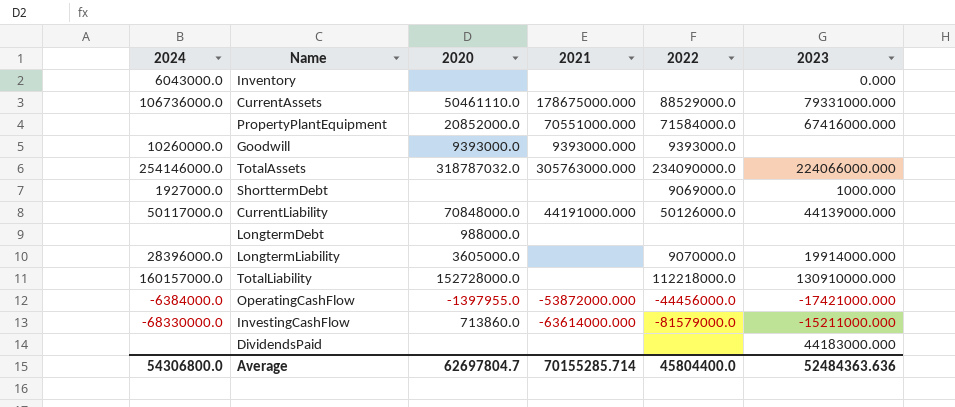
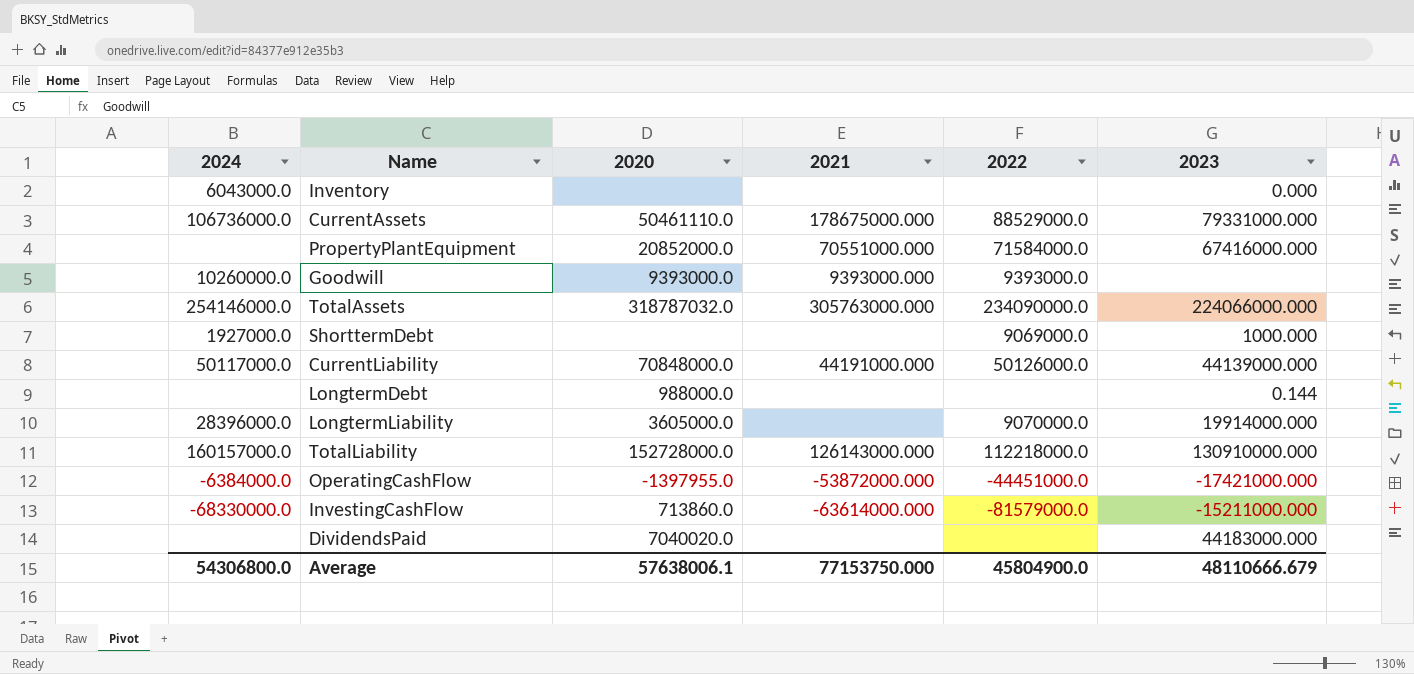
LongtermDebt | 2023: none -> 0.144
TotalLiability | 2021: none -> 126143000.000
OperatingCashFlow | 2022: -44456000.0 -> -44451000.0
DividendsPaid | 2020: none -> 7040020.0
Average | 2020: 62697804.7 -> 57638006.1
Average | 2021: 70155285.714 -> 77153750.000
Average | 2022: 45804400.0 -> 45804900.0
Average | 2023: 52484363.636 -> 48110666.679

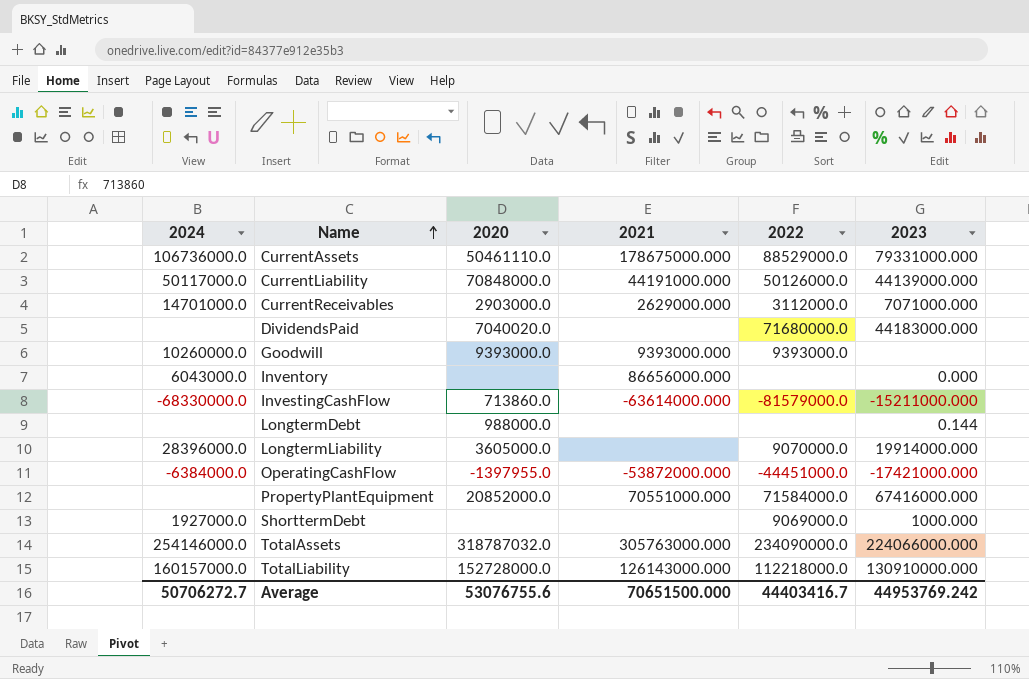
row order: none -> Name ascending
row CurrentReceivables: none -> 14701000.0 | 2903000.0 | 2629000.000 | 3112000.0 | 7071000.000
DividendsPaid | 2022: none -> 71680000.0
Inventory | 2021: none -> 86656000.000
Average | 2024: 54306800.0 -> 50706272.7
Average | 2020: 57638006.1 -> 53076755.6
Average | 2021: 77153750.000 -> 70651500.000
Average | 2022: 45804900.0 -> 44403416.7
Average | 2023: 48110666.679 -> 44953769.242

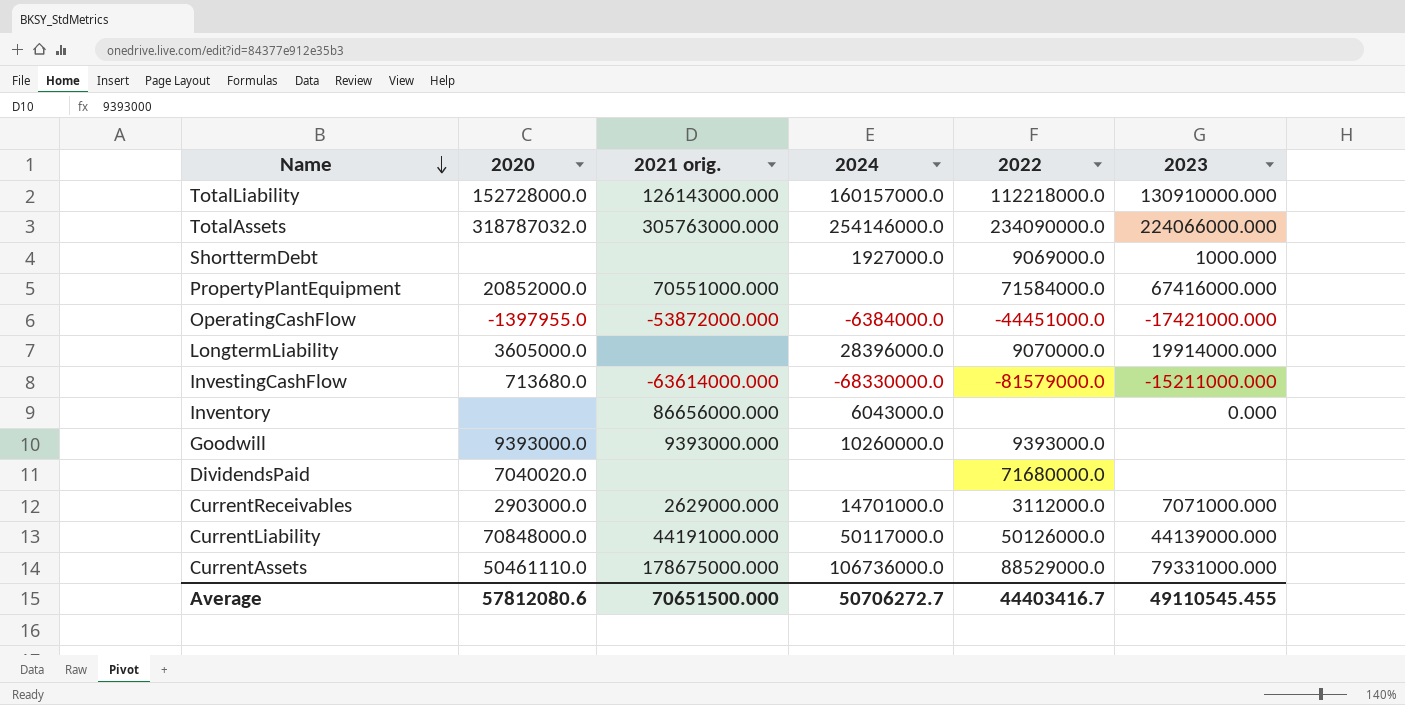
row order: Name ascending -> Name descending
column name: 2021 -> 2021 orig.
column 2024 | position: 1 -> 4
row LongtermDebt: none | 988000.0 | none | none | 0.144 -> none
InvestingCashFlow | 2020: 713860.0 -> 713680.0
DividendsPaid | 2023: 44183000.000 -> none
Average | 2020: 53076755.6 -> 57812080.6
Average | 2023: 44953769.242 -> 49110545.455

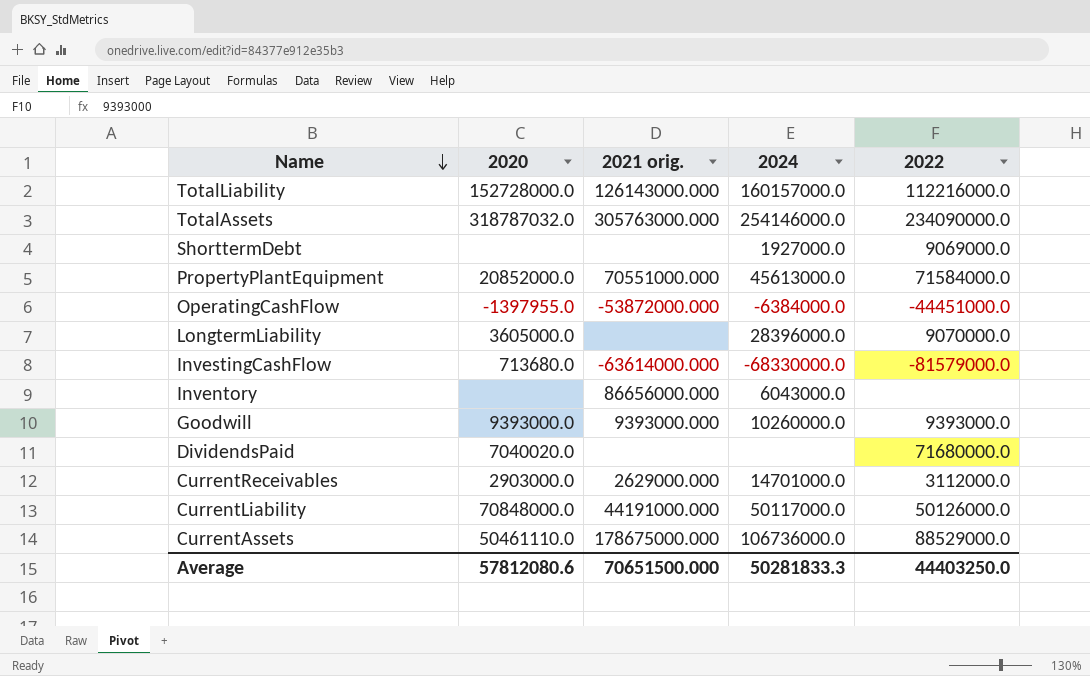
column 2023 | position: 6 -> none
TotalLiability | 2022: 112218000.0 -> 112216000.0
PropertyPlantEquipment | 2024: none -> 45613000.0
Average | 2024: 50706272.7 -> 50281833.3
Average | 2022: 44403416.7 -> 44403250.0

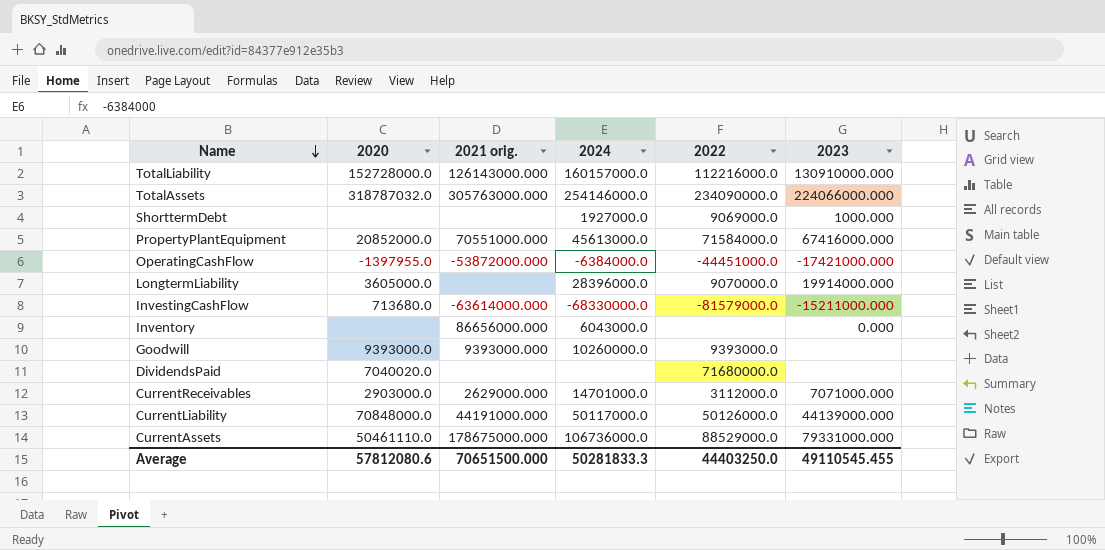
column 2023 | position: none -> 6

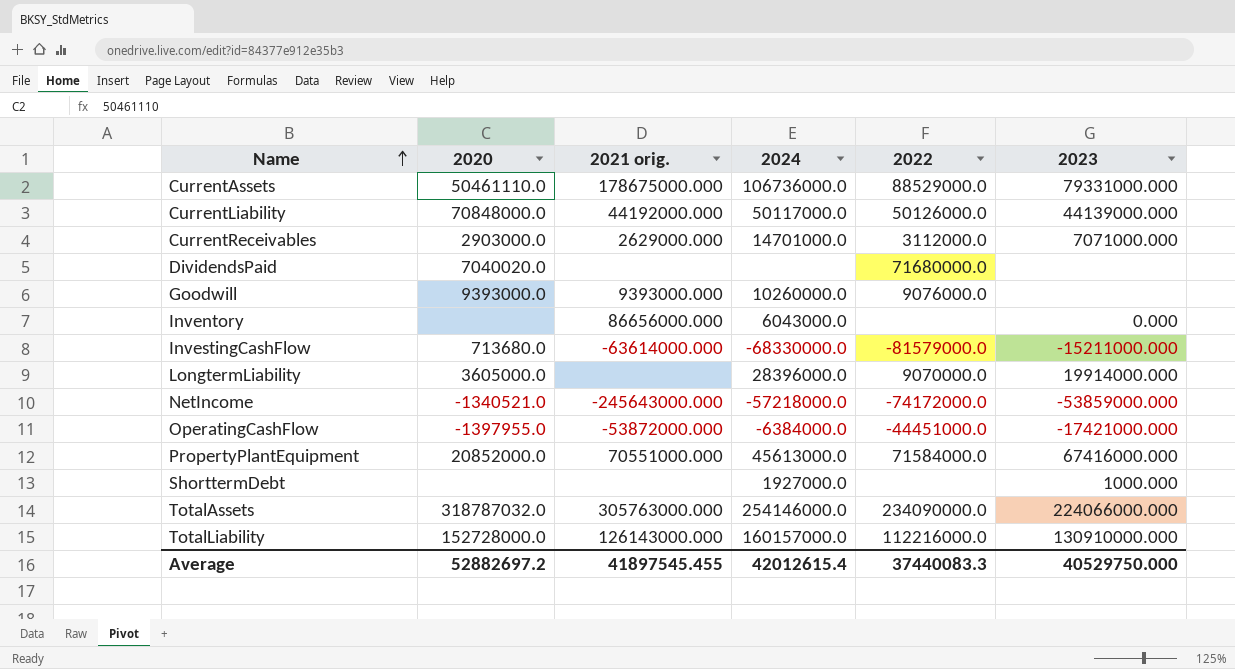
row order: Name descending -> Name ascending
CurrentLiability | 2021 orig.: 44191000.000 -> 44192000.000
Goodwill | 2022: 9393000.0 -> 9076000.0
row NetIncome: none -> -1340521.0 | -245643000.000 | -57218000.0 | -74172000.0 | -53859000.000
ShorttermDebt | 2022: 9069000.0 -> none
Average | 2020: 57812080.6 -> 52882697.2
Average | 2021 orig.: 70651500.000 -> 41897545.455
Average | 2024: 50281833.3 -> 42012615.4
Average | 2022: 44403250.0 -> 37440083.3
Average | 2023: 49110545.455 -> 40529750.000

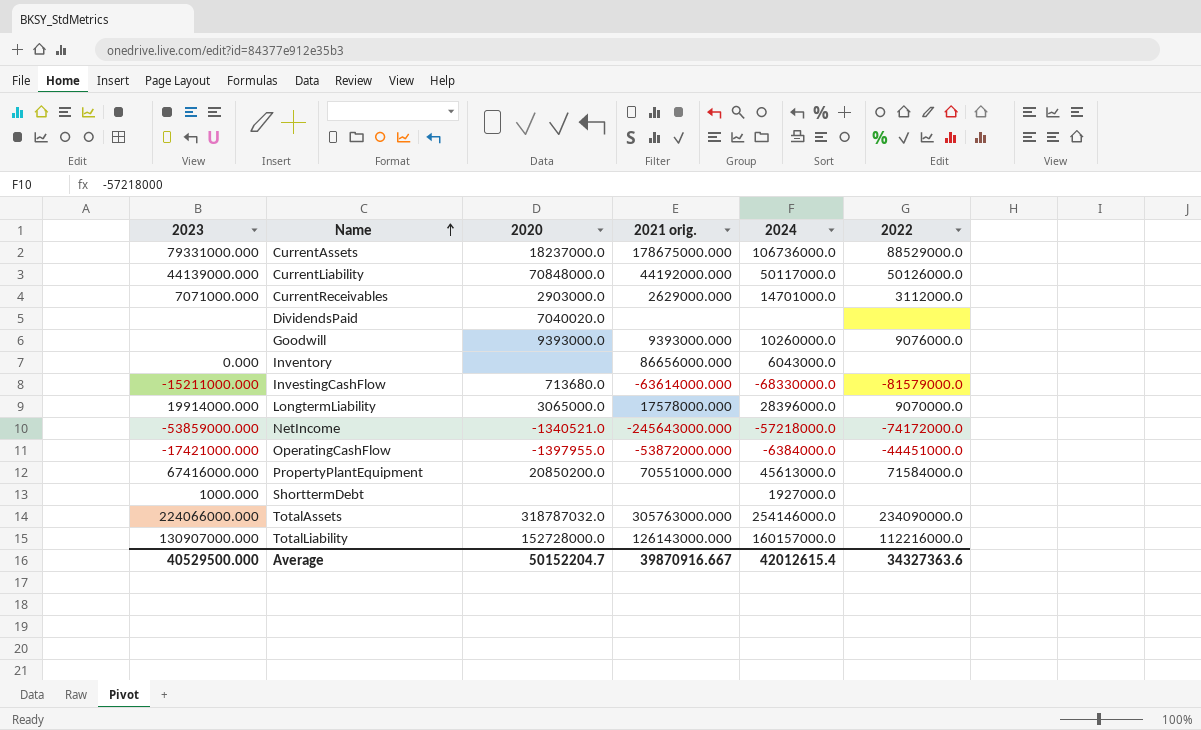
column 2023 | position: 6 -> 1
CurrentAssets | 2020: 50461110.0 -> 18237000.0
DividendsPaid | 2022: 71680000.0 -> none
LongtermLiability | 2020: 3605000.0 -> 3065000.0
LongtermLiability | 2021 orig.: none -> 17578000.000
PropertyPlantEquipment | 2020: 20852000.0 -> 20850200.0
TotalLiability | 2023: 130910000.000 -> 130907000.000
Average | 2023: 40529750.000 -> 40529500.000
Average | 2020: 52882697.2 -> 50152204.7
Average | 2021 orig.: 41897545.455 -> 39870916.667
Average | 2022: 37440083.3 -> 34327363.6

